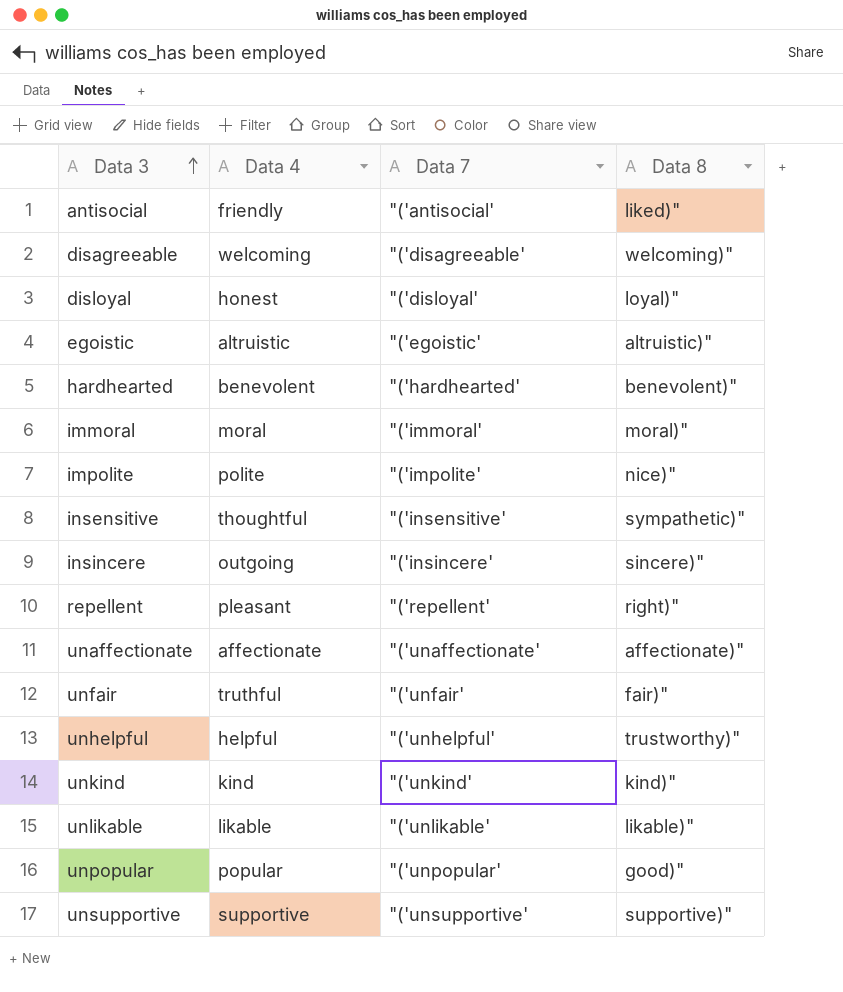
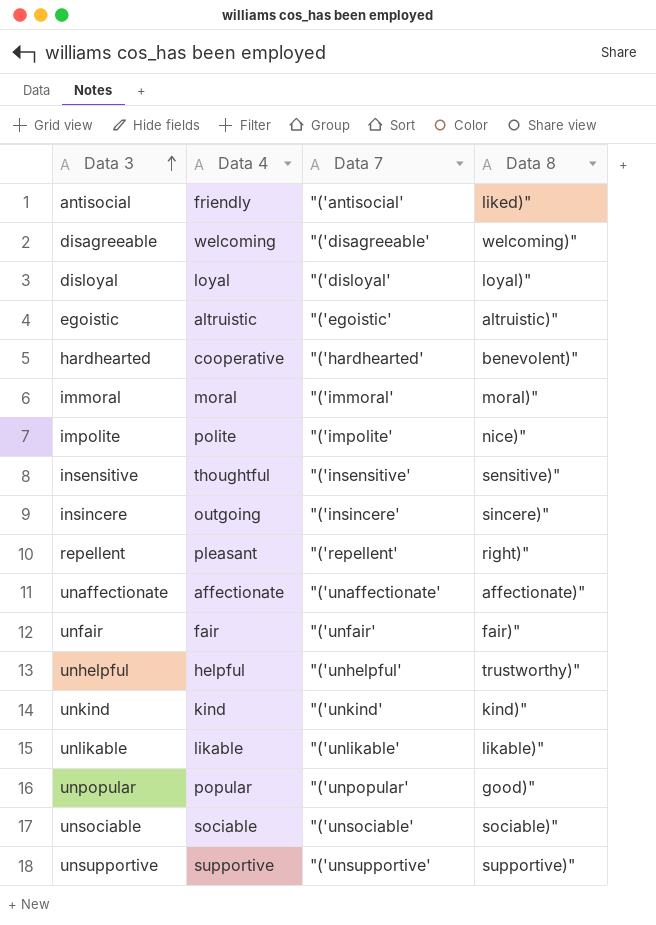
disloyal | Data 4: honest -> loyal
hardhearted | Data 4: benevolent -> cooperative
insensitive | Data 8: sympathetic)" -> sensitive)"
unfair | Data 4: truthful -> fair
row unsociable: none -> sociable | "('unsociable' | sociable)"

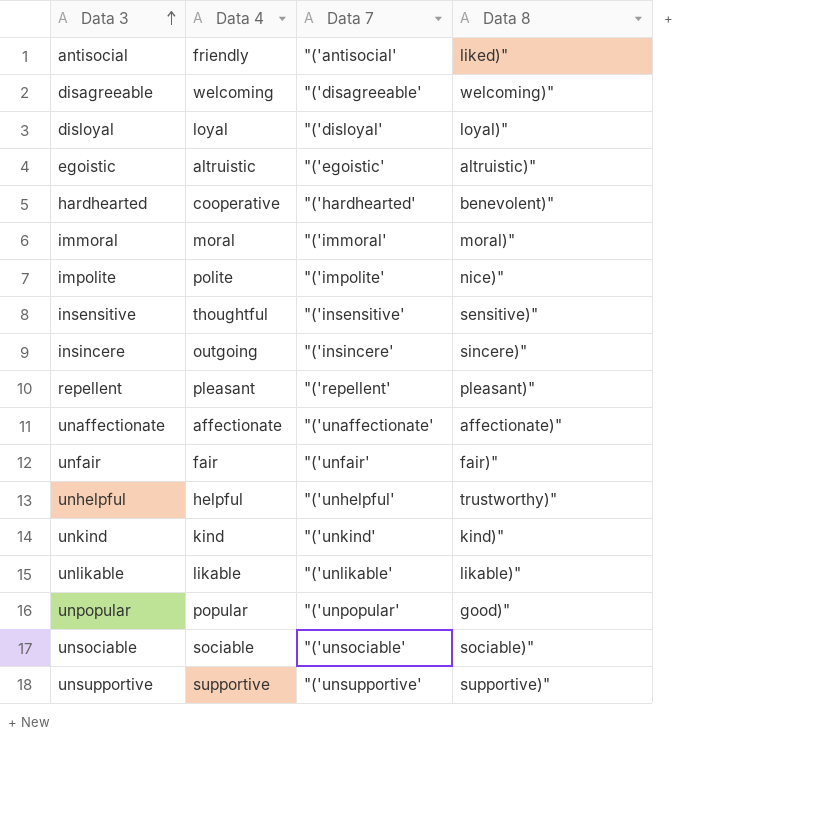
repellent | Data 8: right)" -> pleasant)"

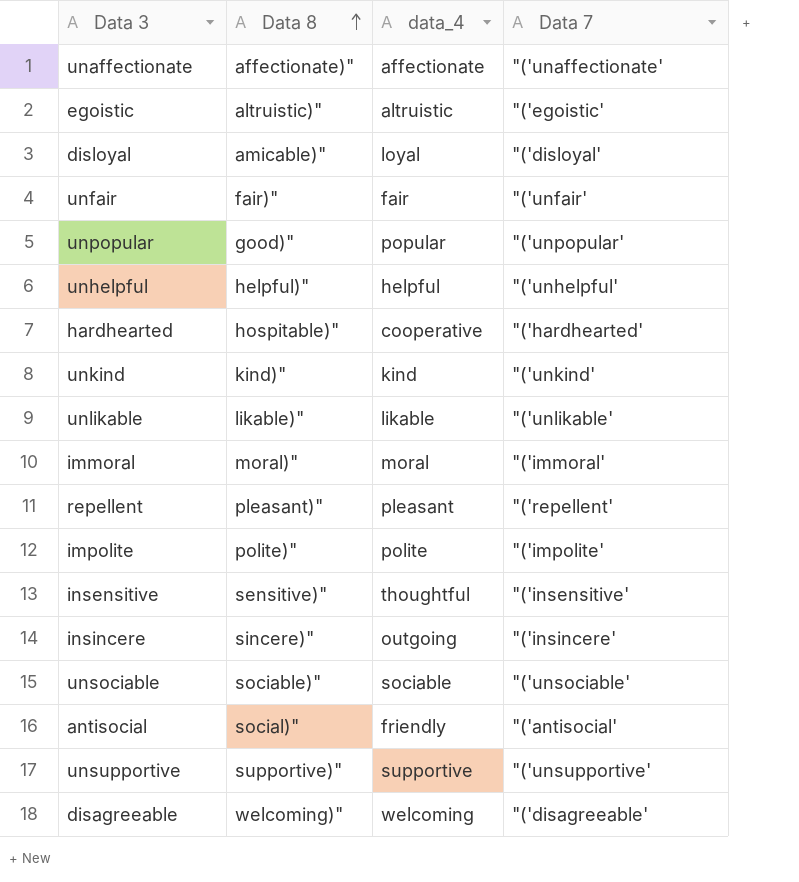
row order: Data 3 ascending -> Data 8 ascending
column Data 8 | position: 4 -> 2
column name: Data 4 -> data_4
disloyal | Data 8: loyal)" -> amicable)"
unhelpful | Data 8: trustworthy)" -> helpful)"
hardhearted | Data 8: benevolent)" -> hospitable)"
impolite | Data 8: nice)" -> polite)"
antisocial | Data 8: liked)" -> social)"

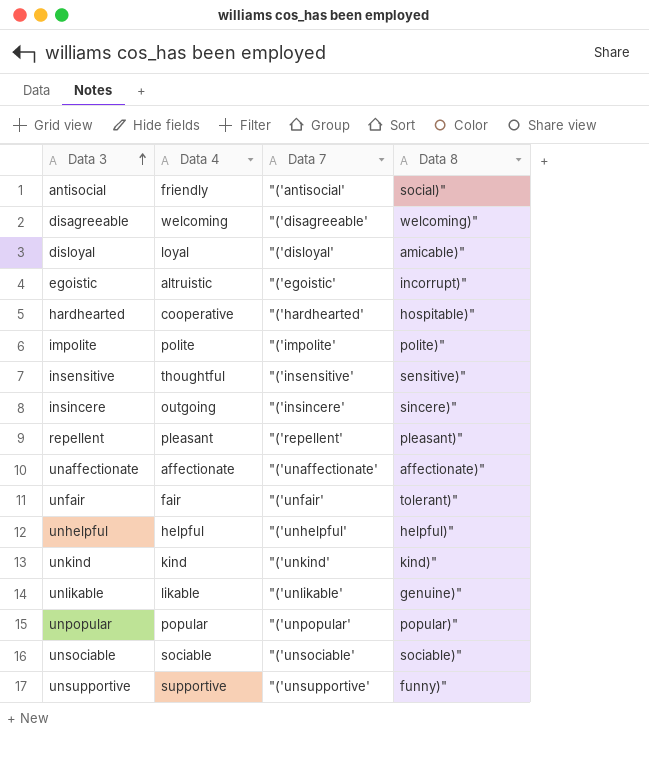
row order: Data 8 ascending -> Data 3 ascending
column name: data_4 -> Data 4
column Data 8 | position: 2 -> 4
row immoral: moral)" | moral | "('immoral' -> none
egoistic | Data 8: altruistic)" -> incorrupt)"
unfair | Data 8: fair)" -> tolerant)"
unlikable | Data 8: likable)" -> genuine)"
unpopular | Data 8: good)" -> popular)"
unsupportive | Data 8: supportive)" -> funny)"

